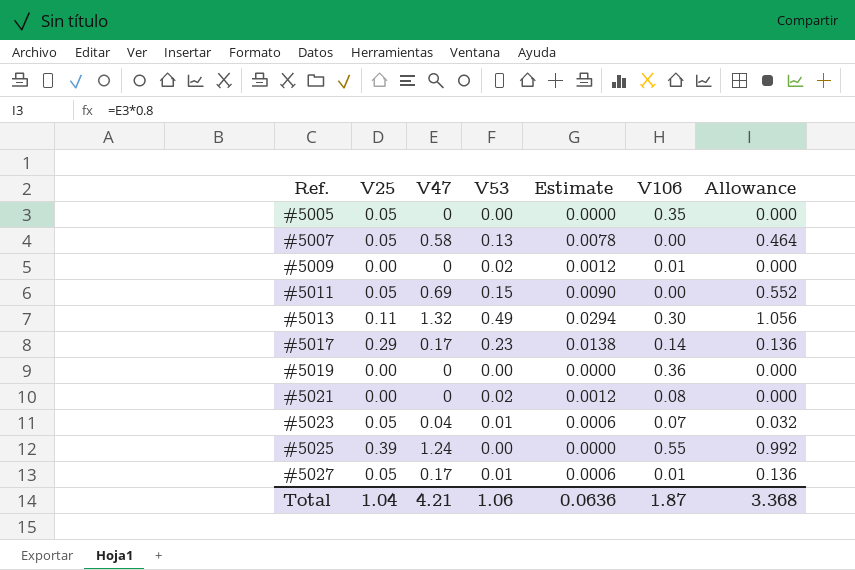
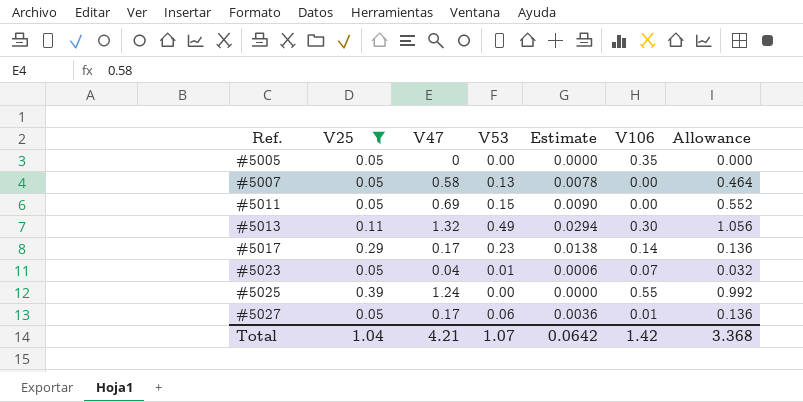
filter: none -> V25 != 0.00
#5027 | V53: 0.01 -> 0.06
#5027 | Estimate: 0.0006 -> 0.0036
Total | V53: 1.06 -> 1.07
Total | Estimate: 0.0636 -> 0.0642
Total | V106: 1.87 -> 1.42

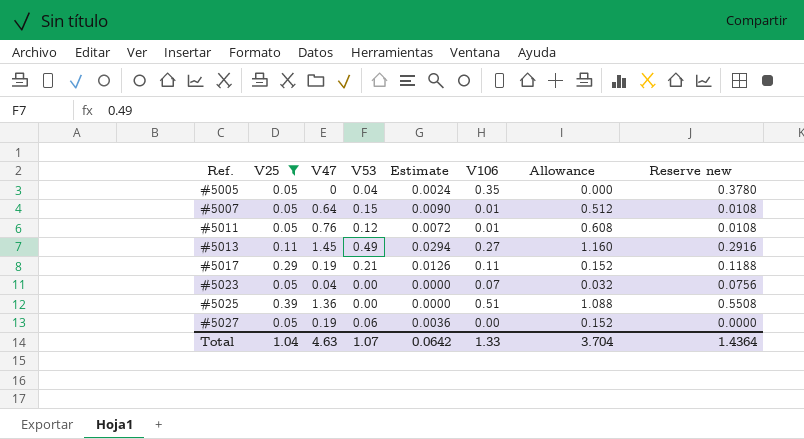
column Reserve new | formula: none -> [V106] * 1.08
#5005 | V53: 0.00 -> 0.04
#5005 | Estimate: 0.0000 -> 0.0024
#5007 | V47: 0.58 -> 0.64
#5007 | V53: 0.13 -> 0.15
#5007 | Estimate: 0.0078 -> 0.0090
#5007 | V106: 0.00 -> 0.01
#5007 | Allowance: 0.464 -> 0.512
#5011 | V47: 0.69 -> 0.76
#5011 | V53: 0.15 -> 0.12
#5011 | Estimate: 0.0090 -> 0.0072
#5011 | V106: 0.00 -> 0.01
#5011 | Allowance: 0.552 -> 0.608
#5013 | V47: 1.32 -> 1.45
#5013 | V106: 0.30 -> 0.27
#5013 | Allowance: 1.056 -> 1.160
#5017 | V47: 0.17 -> 0.19
#5017 | V53: 0.23 -> 0.21
#5017 | Estimate: 0.0138 -> 0.0126
#5017 | V106: 0.14 -> 0.11
#5017 | Allowance: 0.136 -> 0.152
#5023 | V53: 0.01 -> 0.00
#5023 | Estimate: 0.0006 -> 0.0000
#5025 | V47: 1.24 -> 1.36
#5025 | V106: 0.55 -> 0.51
#5025 | Allowance: 0.992 -> 1.088
#5027 | V47: 0.17 -> 0.19
#5027 | V106: 0.01 -> 0.00
#5027 | Allowance: 0.136 -> 0.152
Total | V47: 4.21 -> 4.63
Total | V106: 1.42 -> 1.33
Total | Allowance: 3.368 -> 3.704

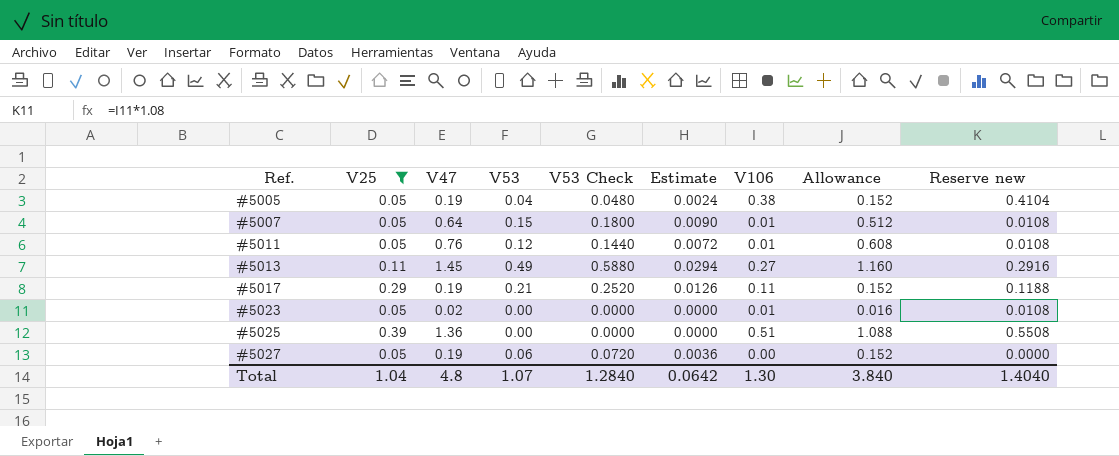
column V53 Check | formula: none -> [V53] * 1.2
#5005 | V47: 0 -> 0.19
#5005 | V106: 0.35 -> 0.38
#5005 | Allowance: 0.000 -> 0.152
#5005 | Reserve new: 0.3780 -> 0.4104
#5023 | V47: 0.04 -> 0.02
#5023 | V106: 0.07 -> 0.01
#5023 | Allowance: 0.032 -> 0.016
#5023 | Reserve new: 0.0756 -> 0.0108
Total | V47: 4.63 -> 4.8
Total | V106: 1.33 -> 1.30
Total | Allowance: 3.704 -> 3.840
Total | Reserve new: 1.4364 -> 1.4040

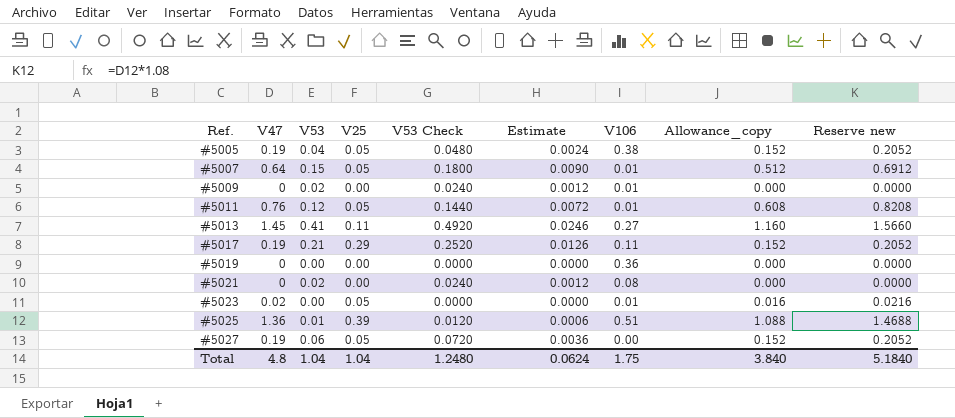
filter: V25 != 0.00 -> none
column V25 | position: 2 -> 4
column name: Allowance -> Allowance_copy
column Reserve new | formula: [V106] * 1.08 -> [V47] * 1.08
#5013 | V53: 0.49 -> 0.41
#5013 | V53 Check: 0.5880 -> 0.4920
#5013 | Estimate: 0.0294 -> 0.0246
#5025 | V53: 0.00 -> 0.01
#5025 | V53 Check: 0.0000 -> 0.0120
#5025 | Estimate: 0.0000 -> 0.0006
Total | V53: 1.07 -> 1.04
Total | V53 Check: 1.2840 -> 1.2480
Total | Estimate: 0.0642 -> 0.0624
Total | V106: 1.30 -> 1.75
Total | Reserve new: 1.4040 -> 5.1840

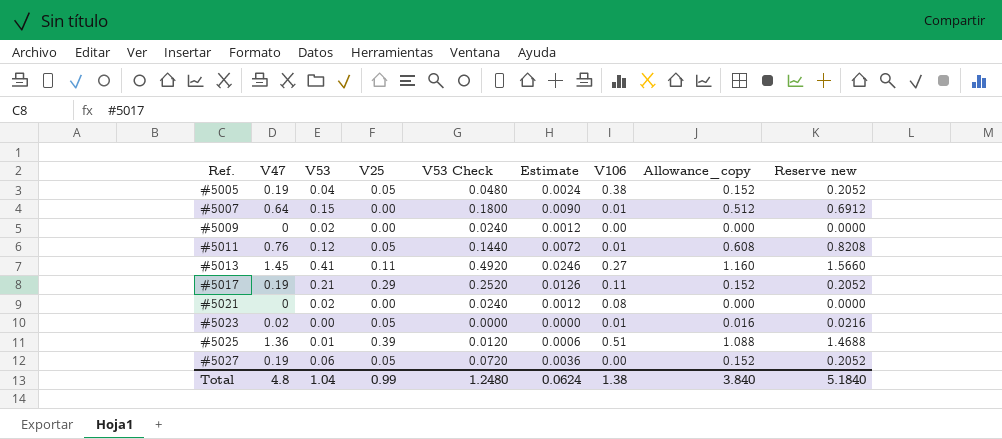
row #5019: 0 | 0.00 | 0.00 | 0.0000 | 0.0000 | 0.36 | 0.000 | 0.0000 -> none
#5007 | V25: 0.05 -> 0.00
#5009 | V106: 0.01 -> 0.00
Total | V25: 1.04 -> 0.99
Total | V106: 1.75 -> 1.38

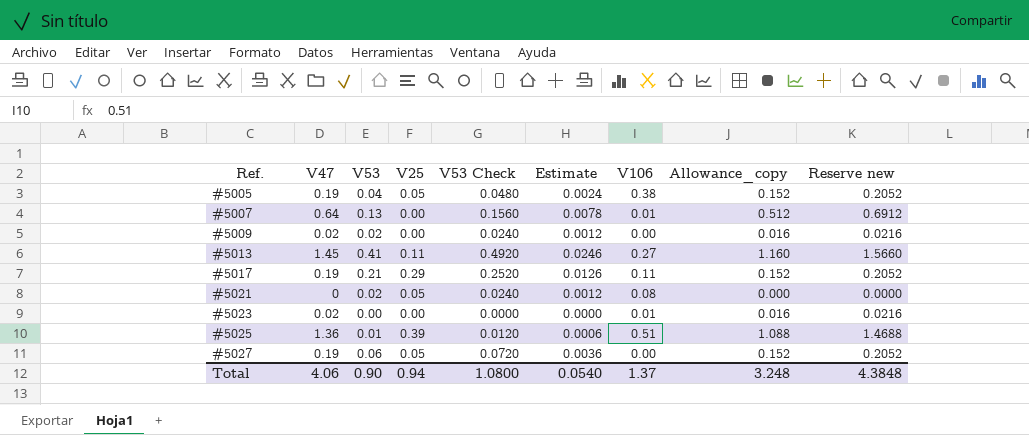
row #5011: 0.76 | 0.12 | 0.05 | 0.1440 | 0.0072 | 0.01 | 0.608 | 0.8208 -> none
#5007 | V53: 0.15 -> 0.13
#5007 | V53 Check: 0.1800 -> 0.1560
#5007 | Estimate: 0.0090 -> 0.0078
#5009 | V47: 0 -> 0.02
#5009 | Allowance_copy: 0.000 -> 0.016
#5009 | Reserve new: 0.0000 -> 0.0216
#5021 | V25: 0.00 -> 0.05
#5023 | V25: 0.05 -> 0.00
Total | V47: 4.8 -> 4.06
Total | V53: 1.04 -> 0.90
Total | V25: 0.99 -> 0.94
Total | V53 Check: 1.2480 -> 1.0800
Total | Estimate: 0.0624 -> 0.0540
Total | V106: 1.38 -> 1.37
Total | Allowance_copy: 3.840 -> 3.248
Total | Reserve new: 5.1840 -> 4.3848

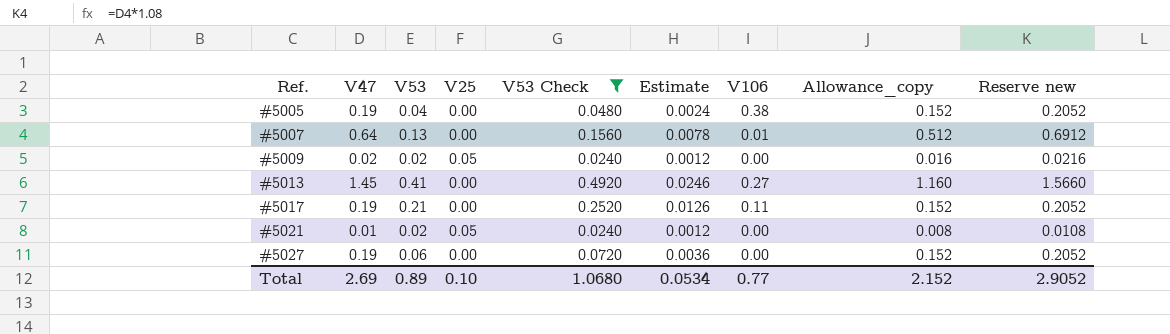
filter: none -> V53 Check >= 0.0240
#5005 | V25: 0.05 -> 0.00
#5009 | V25: 0.00 -> 0.05
#5013 | V25: 0.11 -> 0.00
#5017 | V25: 0.29 -> 0.00
#5021 | V47: 0 -> 0.01
#5021 | V106: 0.08 -> 0.00
#5021 | Allowance_copy: 0.000 -> 0.008
#5021 | Reserve new: 0.0000 -> 0.0108
#5027 | V25: 0.05 -> 0.00
Total | V47: 4.06 -> 2.69
Total | V53: 0.90 -> 0.89
Total | V25: 0.94 -> 0.10
Total | V53 Check: 1.0800 -> 1.0680
Total | Estimate: 0.0540 -> 0.0534
Total | V106: 1.37 -> 0.77
Total | Allowance_copy: 3.248 -> 2.152
Total | Reserve new: 4.3848 -> 2.9052

